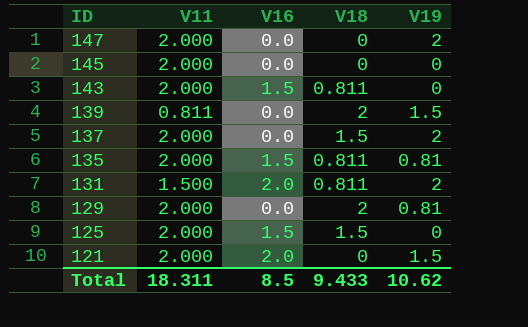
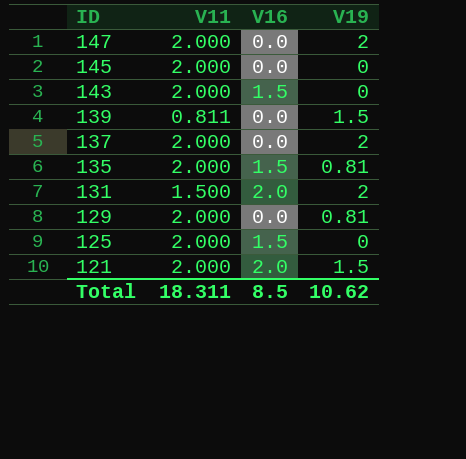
column V18 | position: 4 -> none

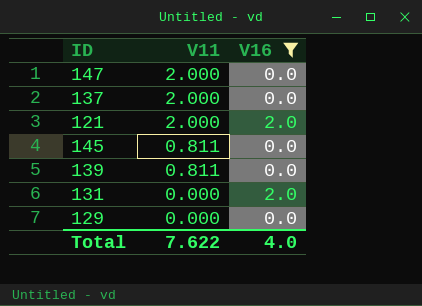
filter: none -> V16 != 1.5
row order: ID descending -> V11 descending
column V19 | position: 4 -> none
145 | V11: 2.000 -> 0.811
131 | V11: 1.500 -> 0.000
129 | V11: 2.000 -> 0.000
Total | V11: 18.311 -> 7.622
Total | V16: 8.5 -> 4.0

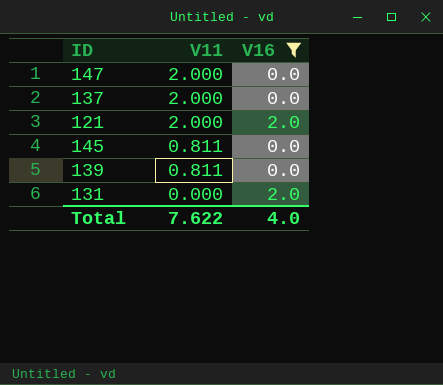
row 129: 0.000 | 0.0 -> none

